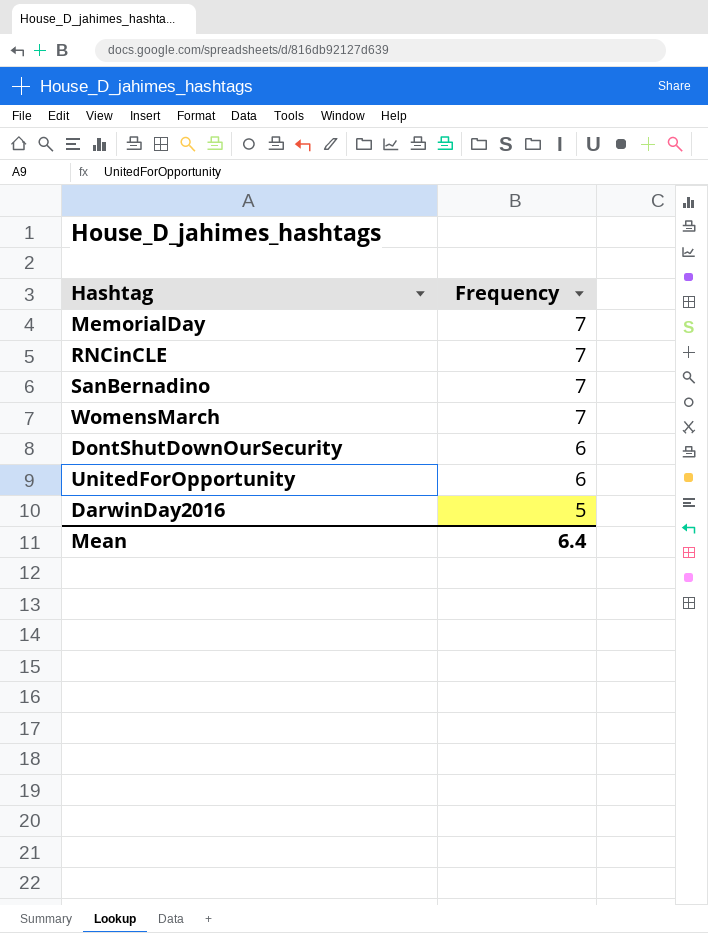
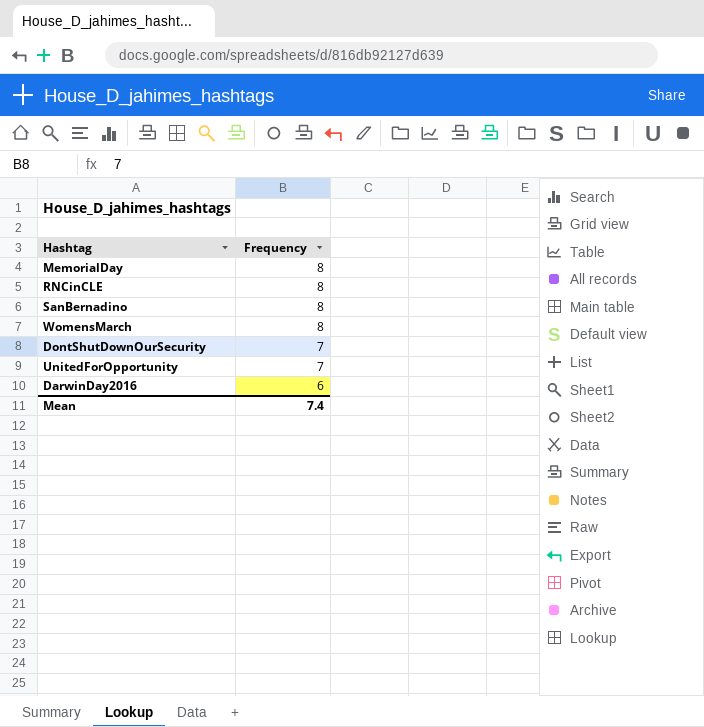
MemorialDay | Frequency: 7 -> 8
RNCinCLE | Frequency: 7 -> 8
SanBernadino | Frequency: 7 -> 8
WomensMarch | Frequency: 7 -> 8
DontShutDownOurSecurity | Frequency: 6 -> 7
UnitedForOpportunity | Frequency: 6 -> 7
DarwinDay2016 | Frequency: 5 -> 6
Mean | Frequency: 6.4 -> 7.4

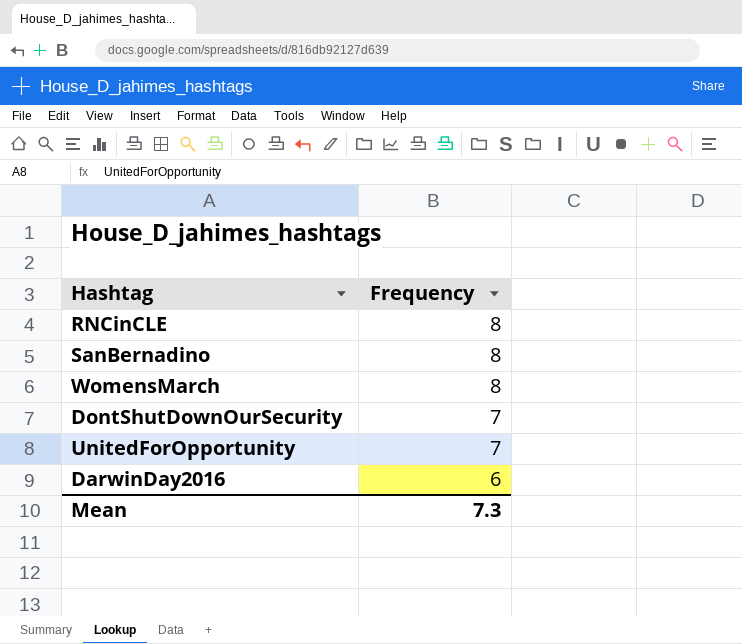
row MemorialDay: 8 -> none
Mean | Frequency: 7.4 -> 7.3

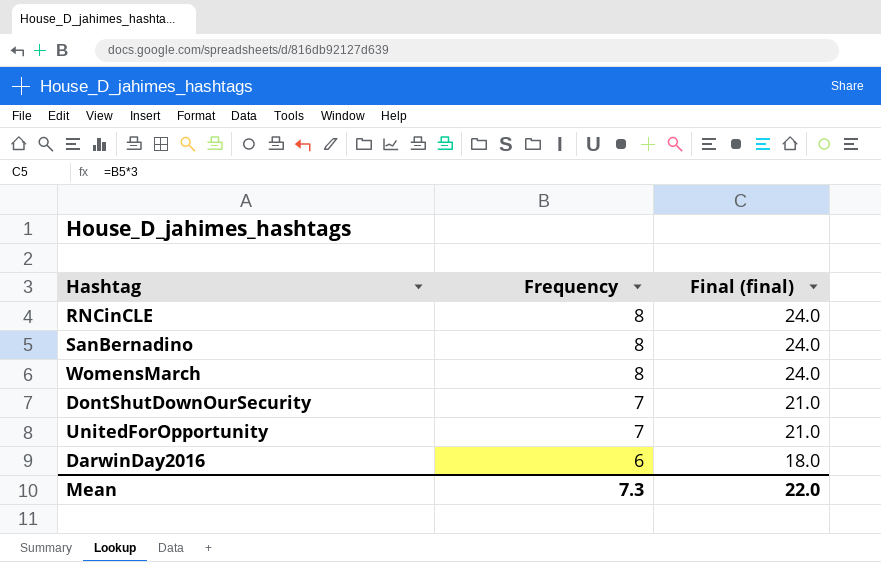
column Final (final) | formula: none -> [Frequency] * 3

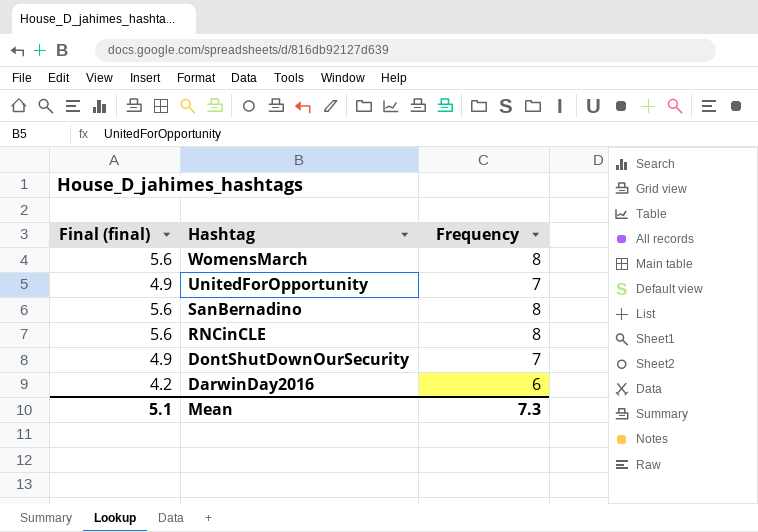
row order: Frequency descending -> Hashtag descending
column Final (final) | formula: [Frequency] * 3 -> [Frequency] * 0.7
column Final (final) | position: 3 -> 1
Mean | Final (final): 22.0 -> 5.1

